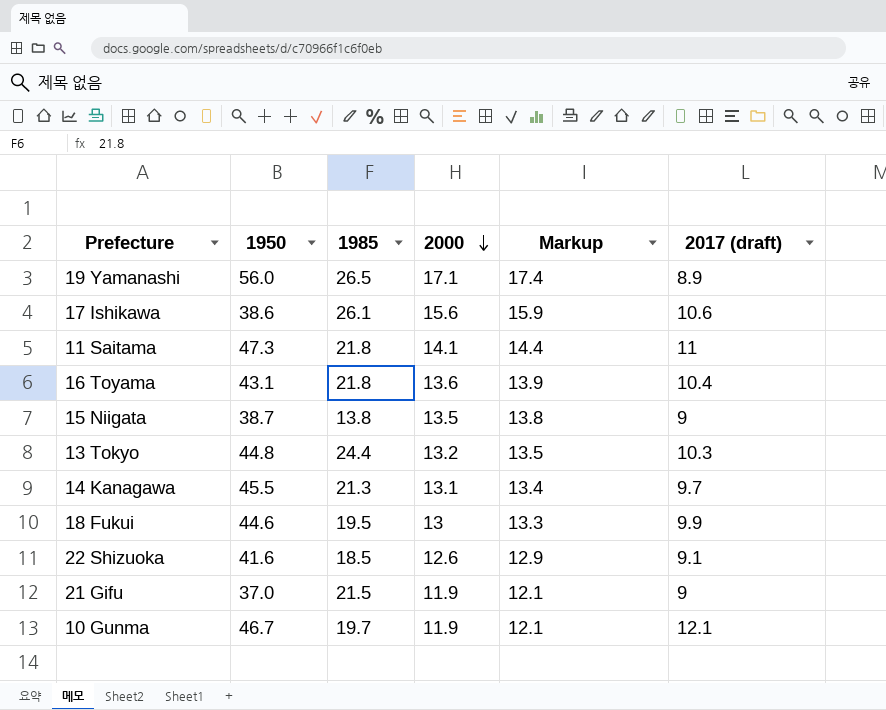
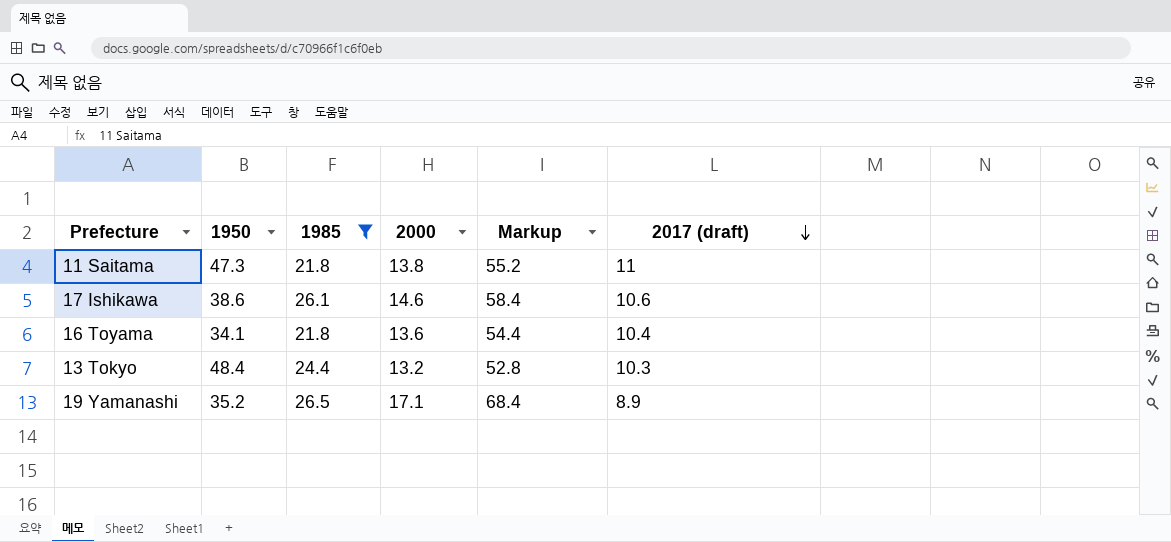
filter: none -> 1985 >= 21.8
row order: 2000 descending -> 2017 (draft) descending
column Markup | formula: [2000] * 1.02 -> [2000] * 4
11 Saitama | 2000: 14.1 -> 13.8
17 Ishikawa | 2000: 15.6 -> 14.6
16 Toyama | 1950: 43.1 -> 34.1
13 Tokyo | 1950: 44.8 -> 48.4
19 Yamanashi | 1950: 56.0 -> 35.2

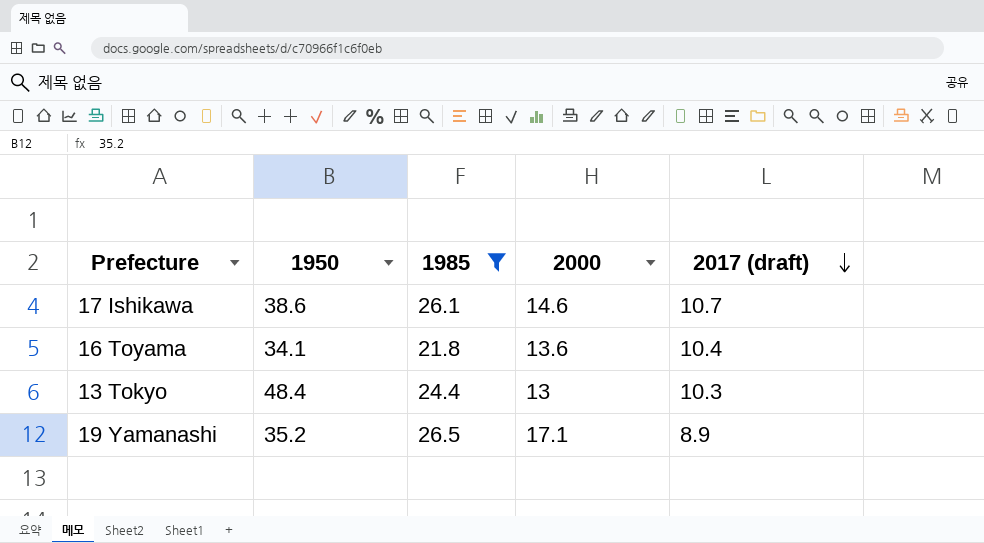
column Markup | formula: [2000] * 4 -> none
row 11 Saitama: 47.3 | 21.8 | 13.8 | 55.2 | 11 -> none
17 Ishikawa | 2017 (draft): 10.6 -> 10.7
13 Tokyo | 2000: 13.2 -> 13

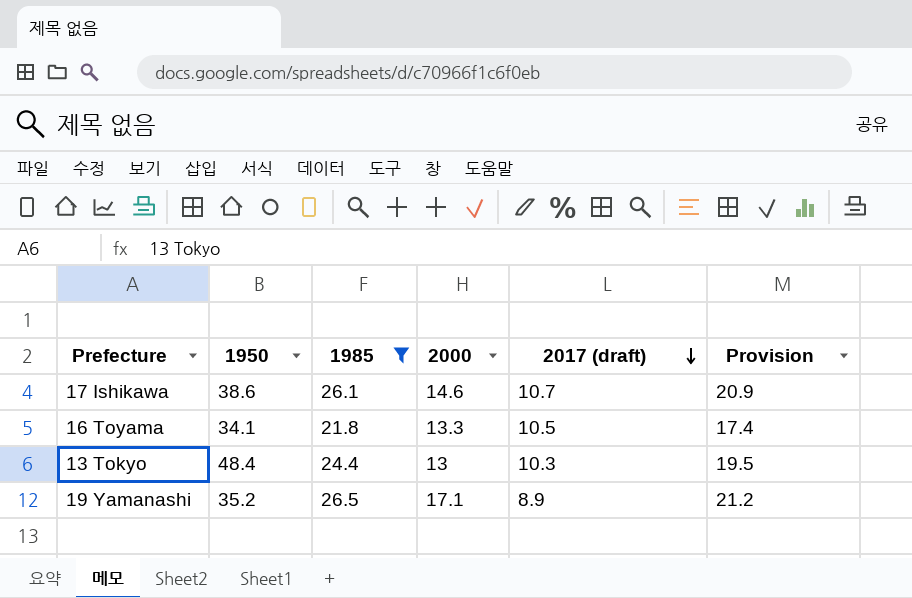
column Provision | formula: none -> [1985] * 0.8
16 Toyama | 2000: 13.6 -> 13.3
16 Toyama | 2017 (draft): 10.4 -> 10.5

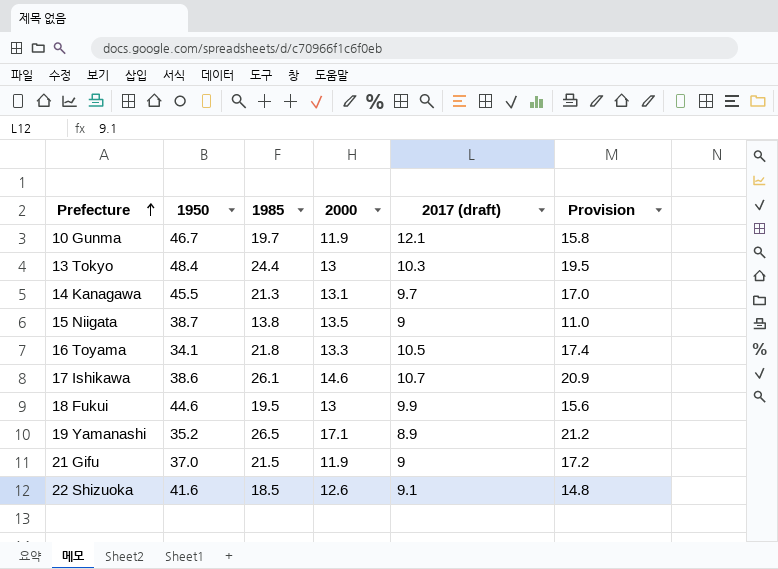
filter: 1985 >= 21.8 -> none
row order: 2017 (draft) descending -> Prefecture ascending

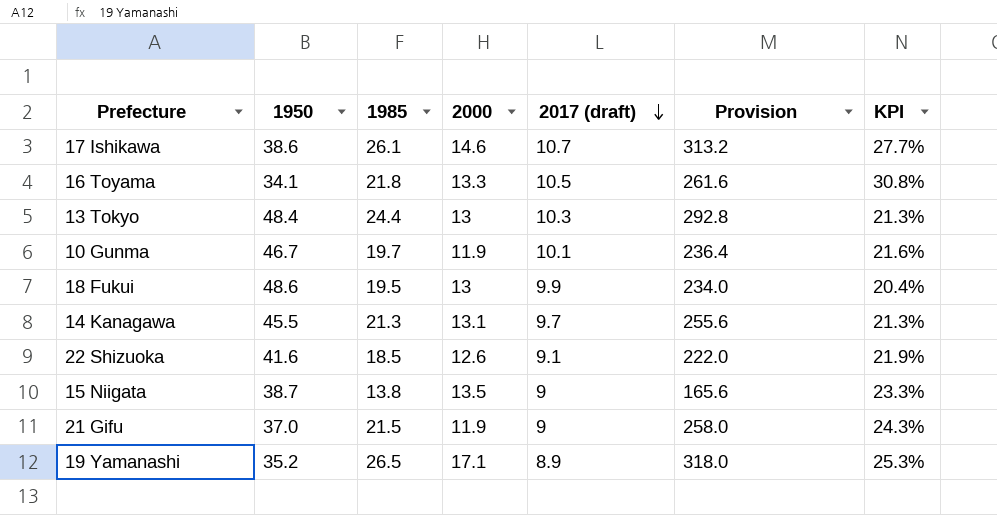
row order: Prefecture ascending -> 2017 (draft) descending
column Provision | formula: [1985] * 0.8 -> [1985] * 12
column KPI | formula: none -> [2017 (draft)] / [1950]
10 Gunma | 2017 (draft): 12.1 -> 10.1
18 Fukui | 1950: 44.6 -> 48.6

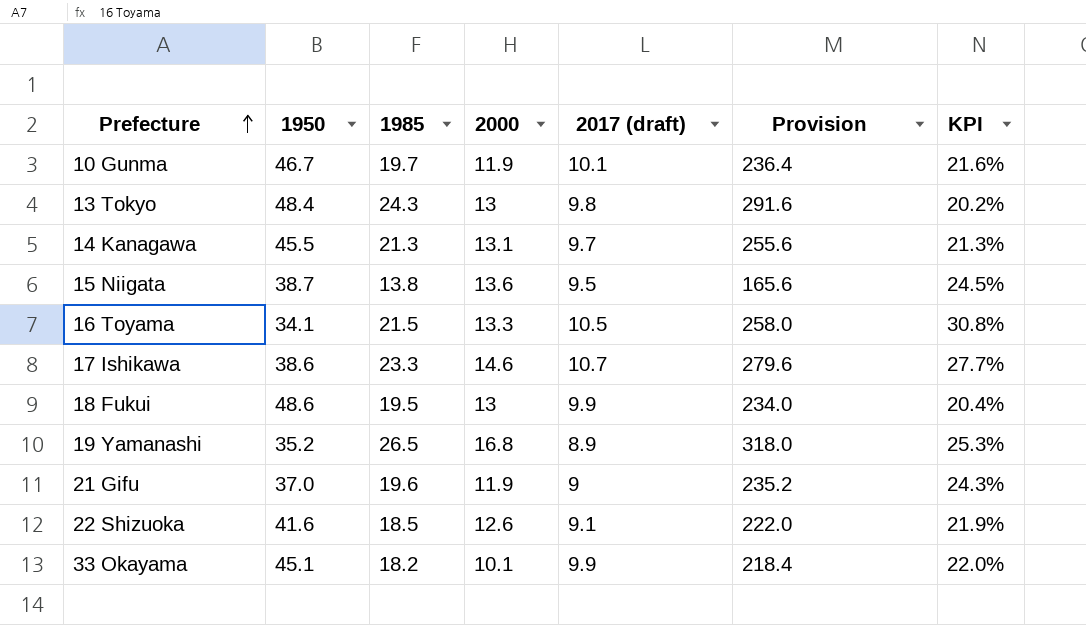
row order: 2017 (draft) descending -> Prefecture ascending
13 Tokyo | 1985: 24.4 -> 24.3
13 Tokyo | 2017 (draft): 10.3 -> 9.8
13 Tokyo | Provision: 292.8 -> 291.6
13 Tokyo | KPI: 21.3% -> 20.2%
15 Niigata | 2000: 13.5 -> 13.6
15 Niigata | 2017 (draft): 9 -> 9.5
15 Niigata | KPI: 23.3% -> 24.5%
16 Toyama | 1985: 21.8 -> 21.5
16 Toyama | Provision: 261.6 -> 258.0
17 Ishikawa | 1985: 26.1 -> 23.3
17 Ishikawa | Provision: 313.2 -> 279.6
19 Yamanashi | 2000: 17.1 -> 16.8
21 Gifu | 1985: 21.5 -> 19.6
21 Gifu | Provision: 258.0 -> 235.2
row 33 Okayama: none -> 45.1 | 18.2 | 10.1 | 9.9 | 218.4 | 22.0%

